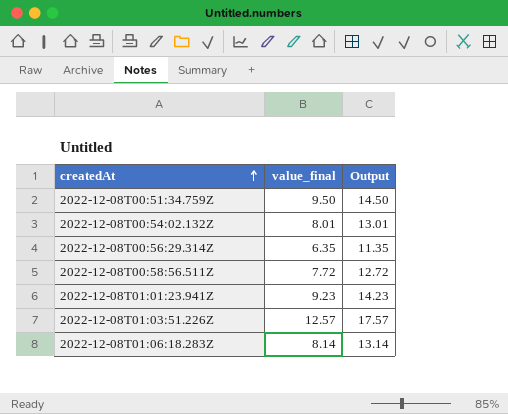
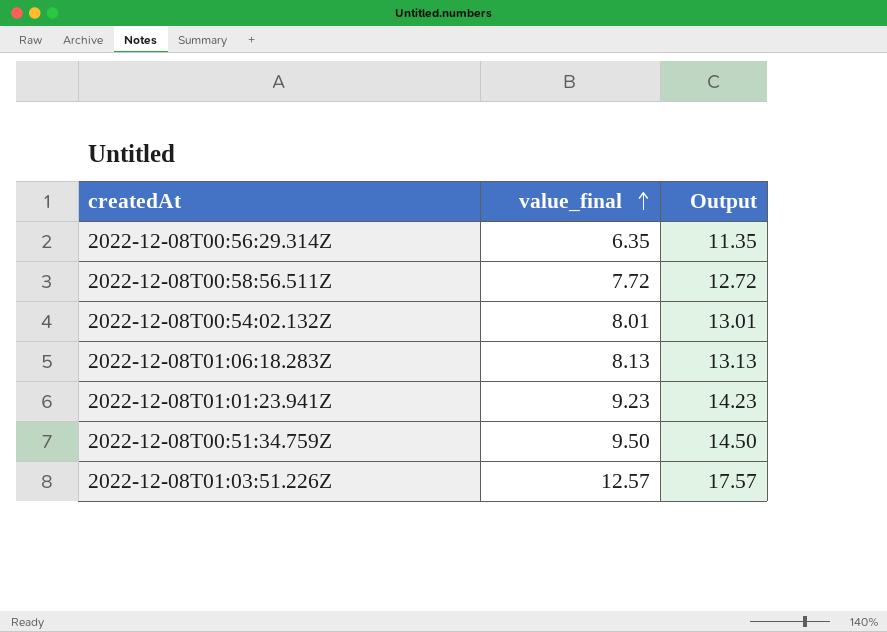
row order: createdAt ascending -> value_final ascending
2022-12-08T01:06:18.283Z | value_final: 8.14 -> 8.13
2022-12-08T01:06:18.283Z | Output: 13.14 -> 13.13

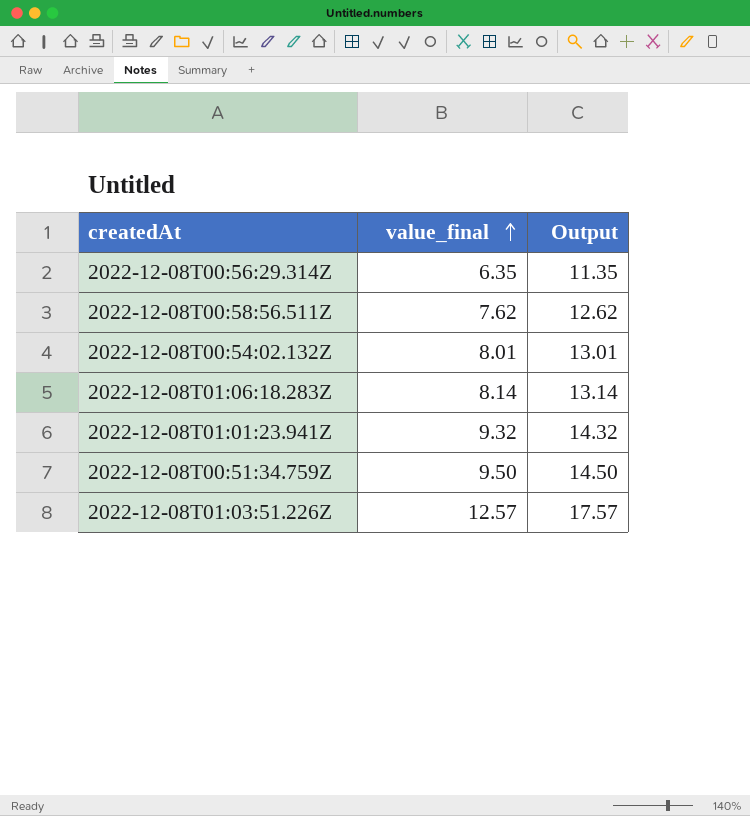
2022-12-08T00:58:56.511Z | value_final: 7.72 -> 7.62
2022-12-08T00:58:56.511Z | Output: 12.72 -> 12.62
2022-12-08T01:06:18.283Z | value_final: 8.13 -> 8.14
2022-12-08T01:06:18.283Z | Output: 13.13 -> 13.14
2022-12-08T01:01:23.941Z | value_final: 9.23 -> 9.32
2022-12-08T01:01:23.941Z | Output: 14.23 -> 14.32

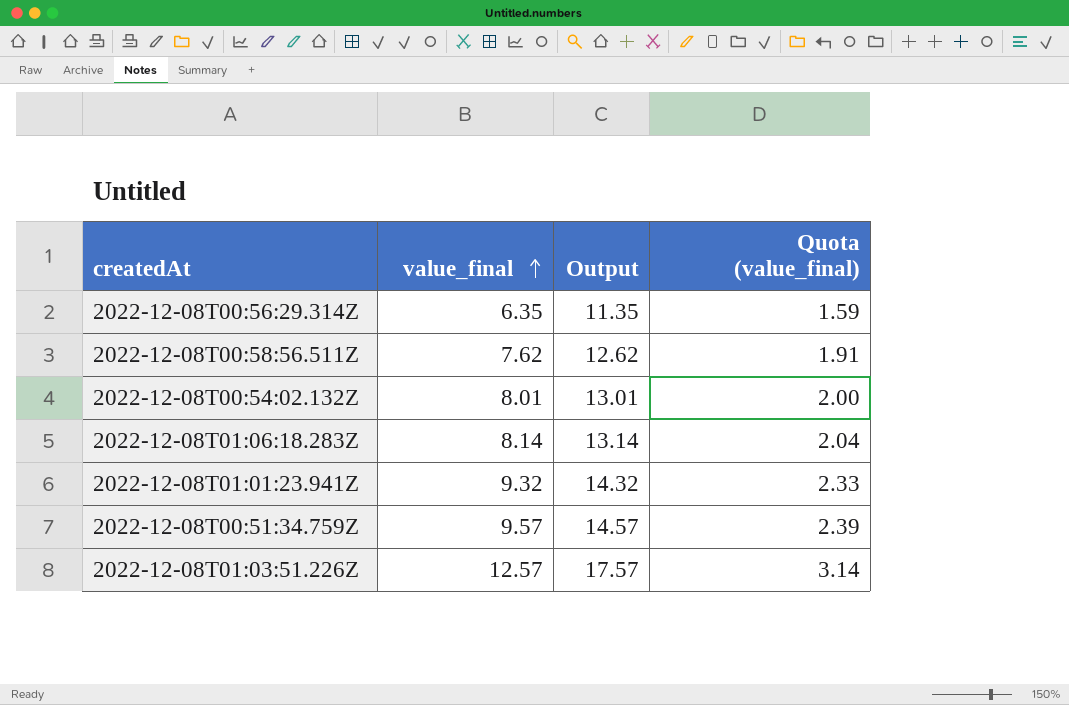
column Quota (value_final) | formula: none -> [value_final] * 0.25
2022-12-08T00:51:34.759Z | value_final: 9.50 -> 9.57
2022-12-08T00:51:34.759Z | Output: 14.50 -> 14.57

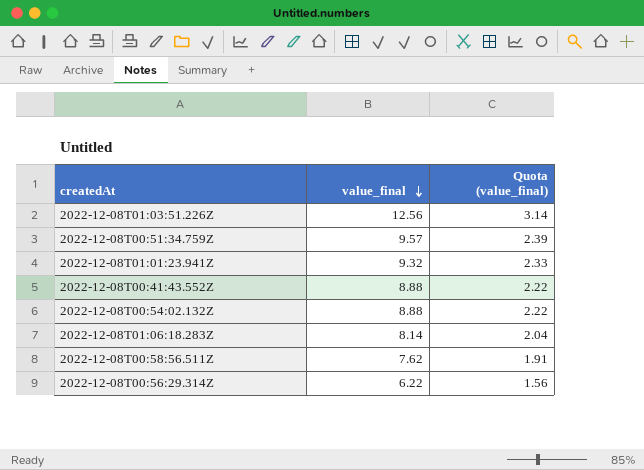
row order: value_final ascending -> value_final descending
column Output | formula: [value_final] + 5 -> none
2022-12-08T01:03:51.226Z | value_final: 12.57 -> 12.56
row 2022-12-08T00:41:43.552Z: none -> 8.88 | 2.22
2022-12-08T00:54:02.132Z | value_final: 8.01 -> 8.88
2022-12-08T00:54:02.132Z | Quota (value_final): 2.00 -> 2.22
2022-12-08T00:56:29.314Z | value_final: 6.35 -> 6.22
2022-12-08T00:56:29.314Z | Quota (value_final): 1.59 -> 1.56

